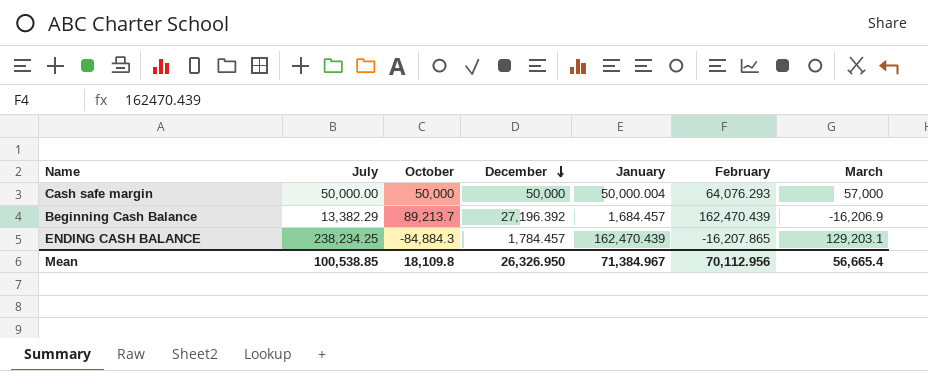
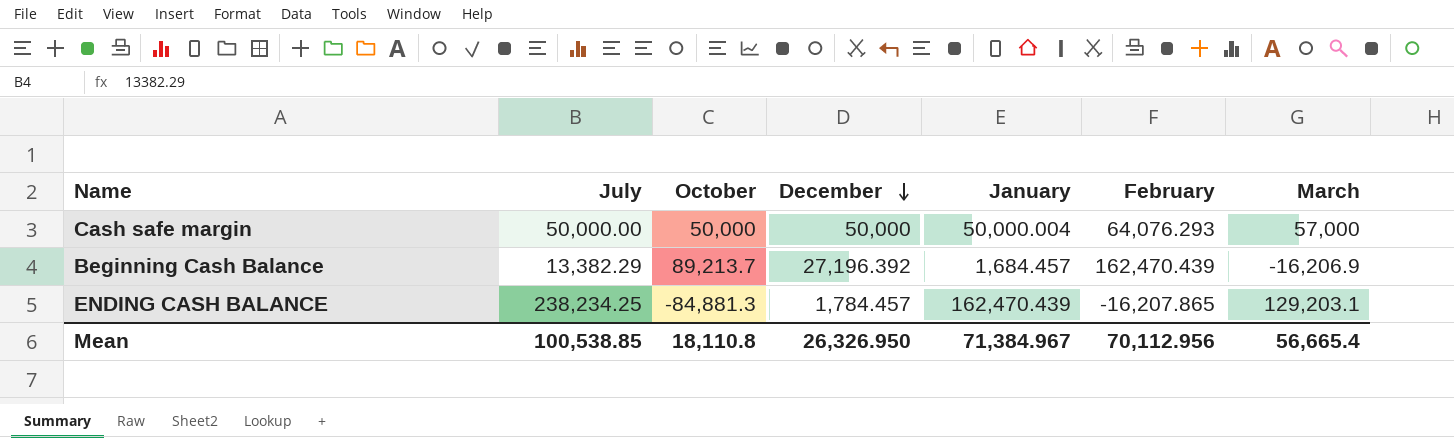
ENDING CASH BALANCE | October: -84,884.3 -> -84,881.3
Mean | October: 18,109.8 -> 18,110.8

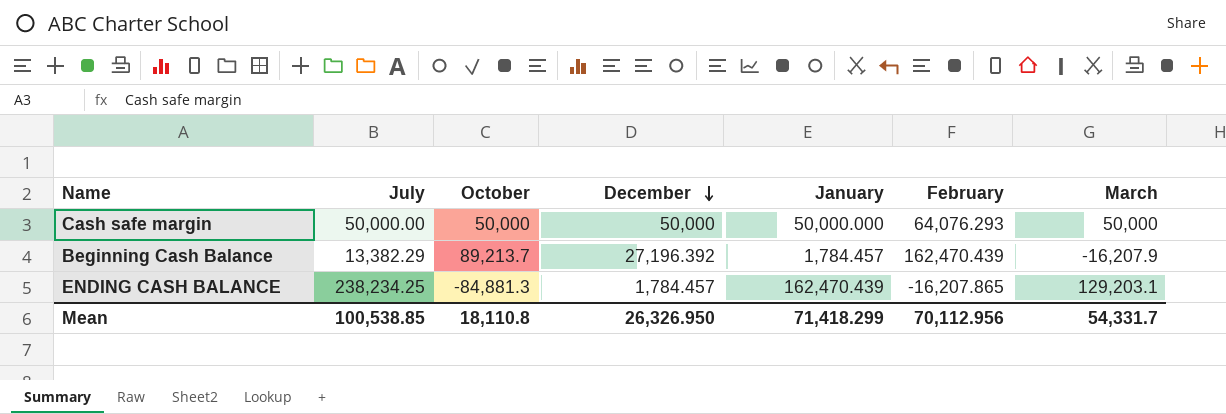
Cash safe margin | January: 50,000.004 -> 50,000.000
Cash safe margin | March: 57,000 -> 50,000
Beginning Cash Balance | January: 1,684.457 -> 1,784.457
Beginning Cash Balance | March: -16,206.9 -> -16,207.9
Mean | January: 71,384.967 -> 71,418.299
Mean | March: 56,665.4 -> 54,331.7

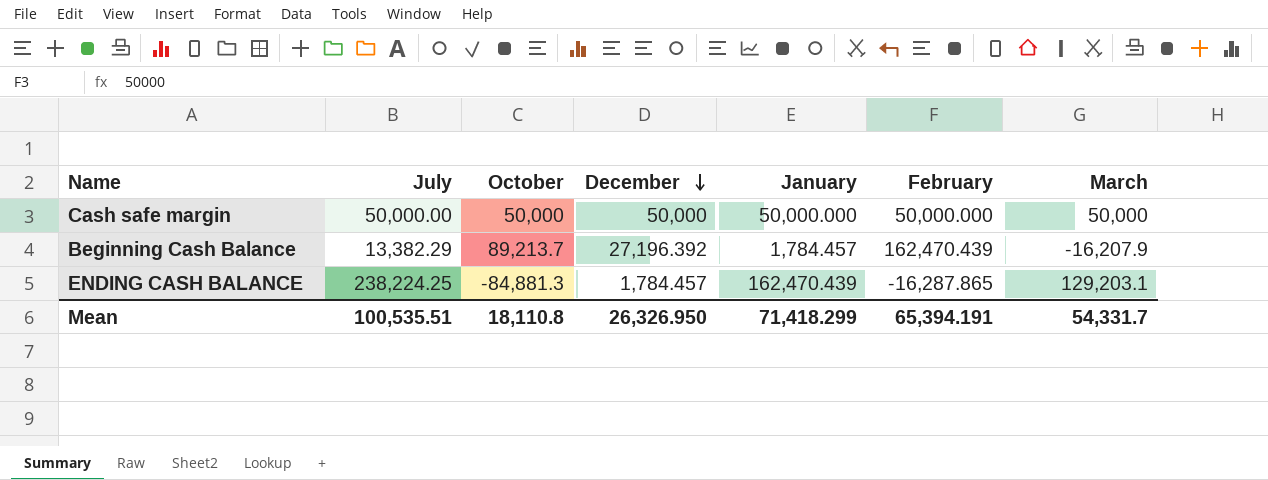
Cash safe margin | February: 64,076.293 -> 50,000.000
ENDING CASH BALANCE | July: 238,234.25 -> 238,224.25
ENDING CASH BALANCE | February: -16,207.865 -> -16,287.865
Mean | July: 100,538.85 -> 100,535.51
Mean | February: 70,112.956 -> 65,394.191

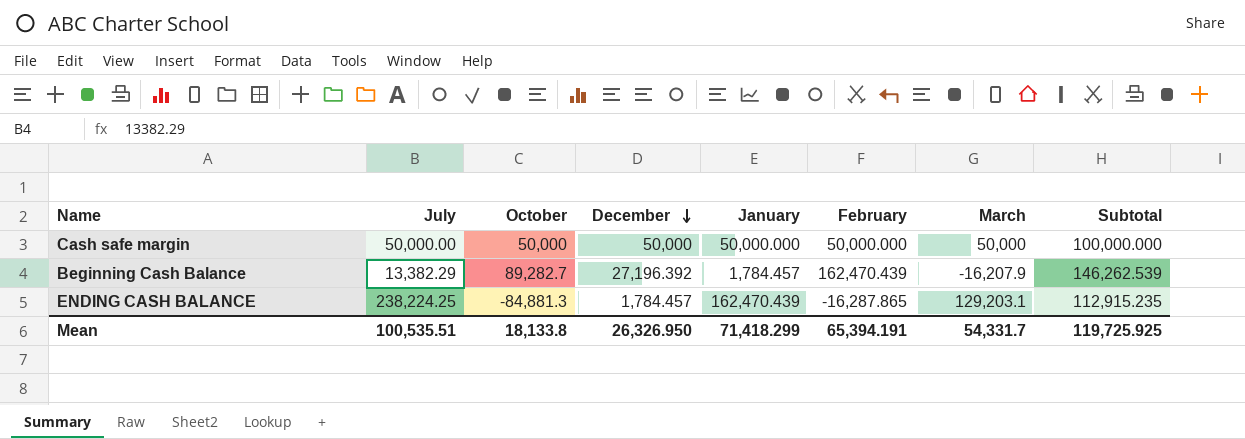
column Subtotal | formula: none -> [February] + [March]
Beginning Cash Balance | October: 89,213.7 -> 89,282.7
Mean | October: 18,110.8 -> 18,133.8

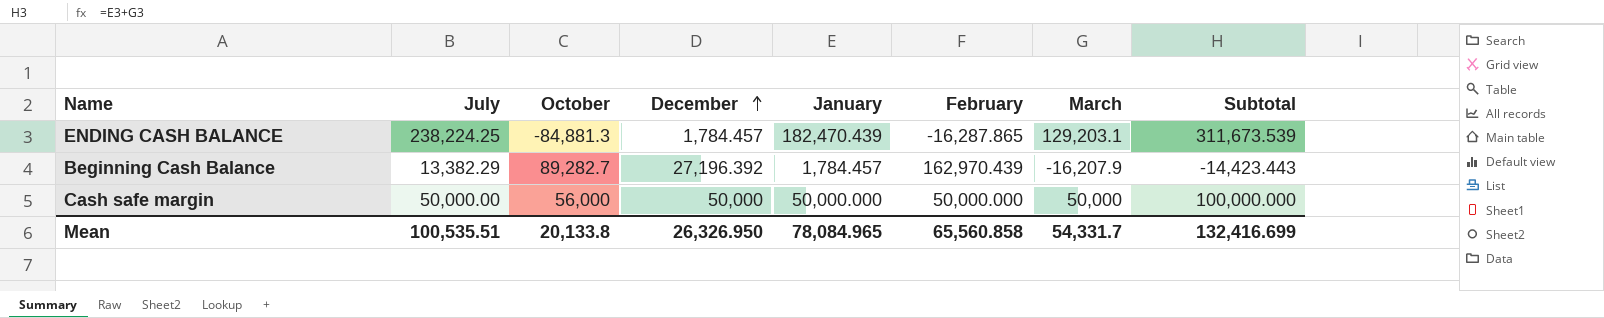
row order: December descending -> December ascending
column Subtotal | formula: [February] + [March] -> [January] + [March]
ENDING CASH BALANCE | January: 162,470.439 -> 182,470.439
Beginning Cash Balance | February: 162,470.439 -> 162,970.439
Cash safe margin | October: 50,000 -> 56,000
Mean | October: 18,133.8 -> 20,133.8
Mean | January: 71,418.299 -> 78,084.965
Mean | February: 65,394.191 -> 65,560.858
Mean | Subtotal: 119,725.925 -> 132,416.699

